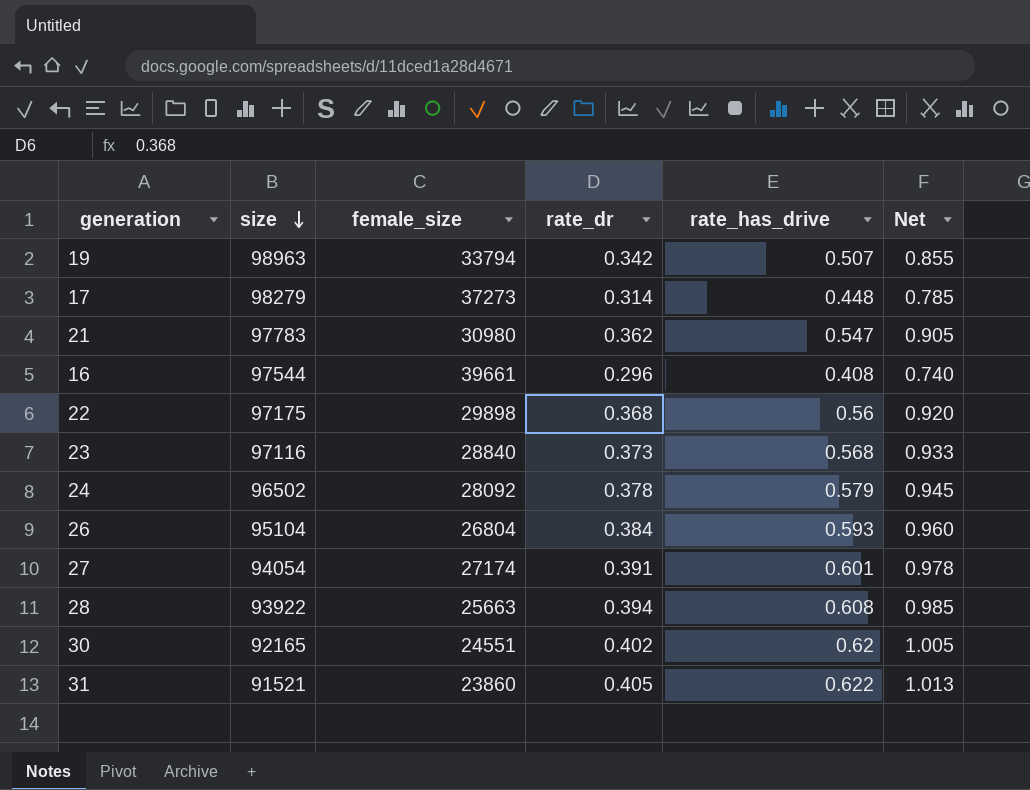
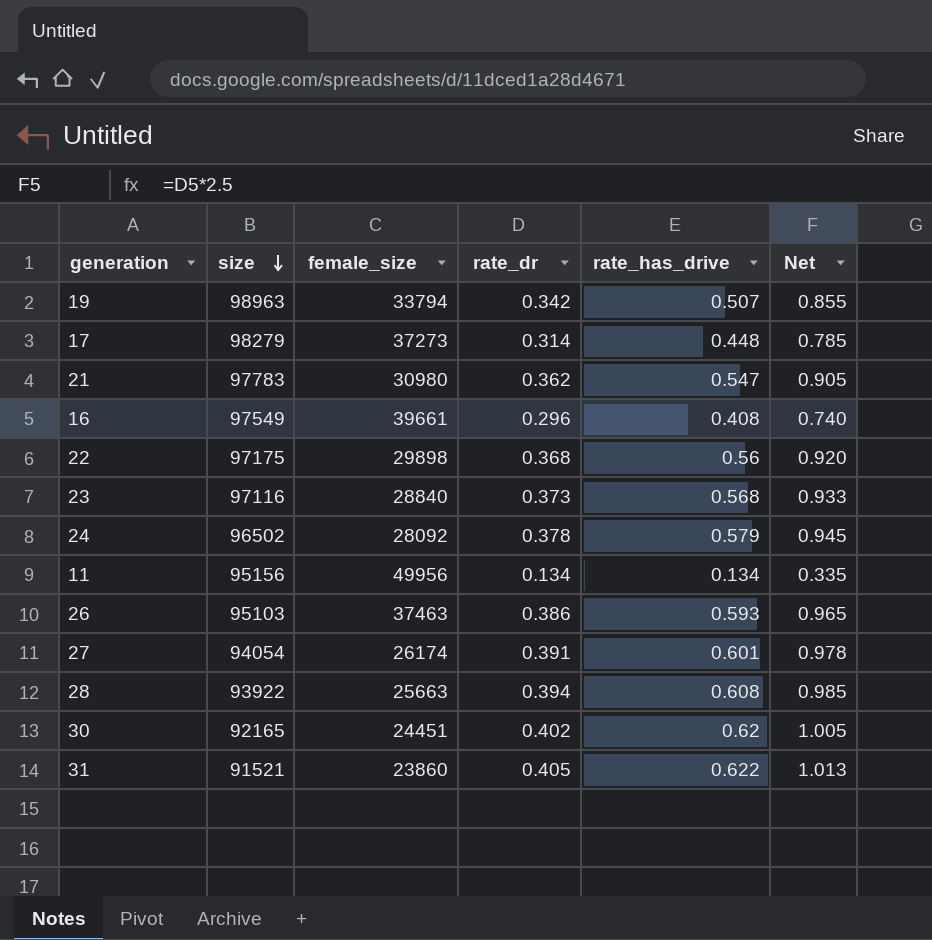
16 | size: 97544 -> 97549
row 11: none -> 95156 | 49956 | 0.134 | 0.134 | 0.335
26 | size: 95104 -> 95103
26 | female_size: 26804 -> 37463
26 | rate_dr: 0.384 -> 0.386
26 | Net: 0.960 -> 0.965
27 | female_size: 27174 -> 26174
30 | female_size: 24551 -> 24451

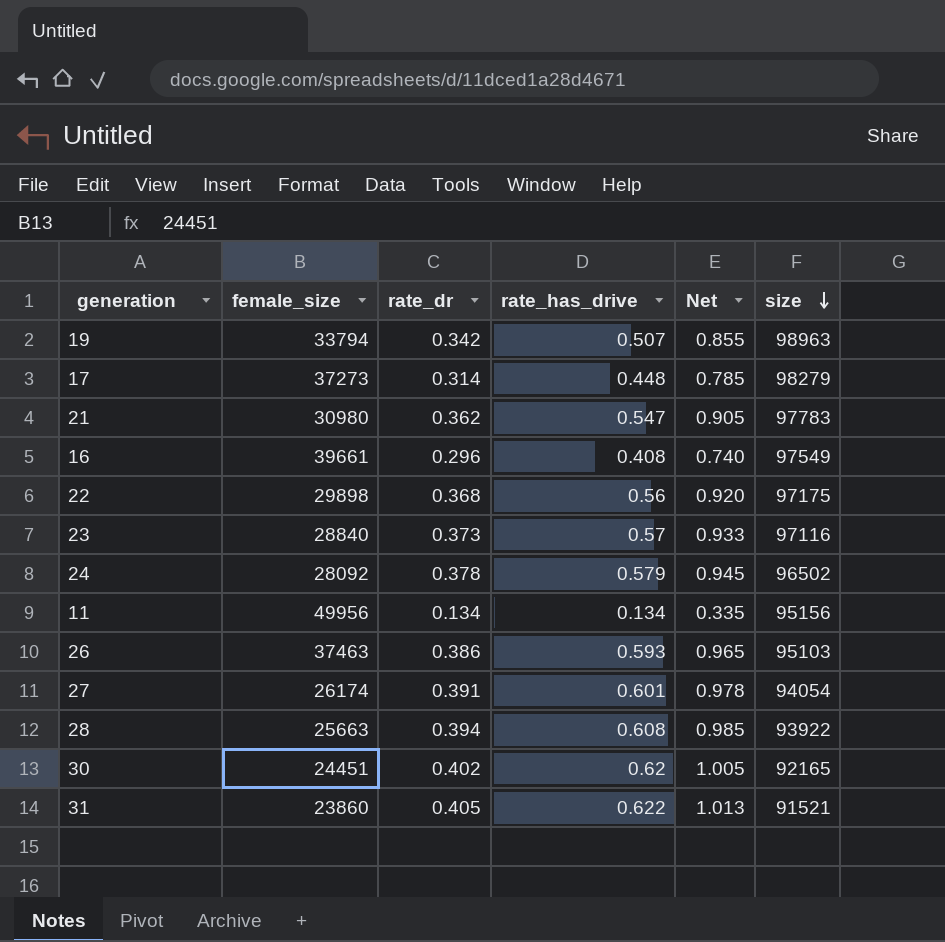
column size | position: 2 -> 6
23 | rate_has_drive: 0.568 -> 0.57

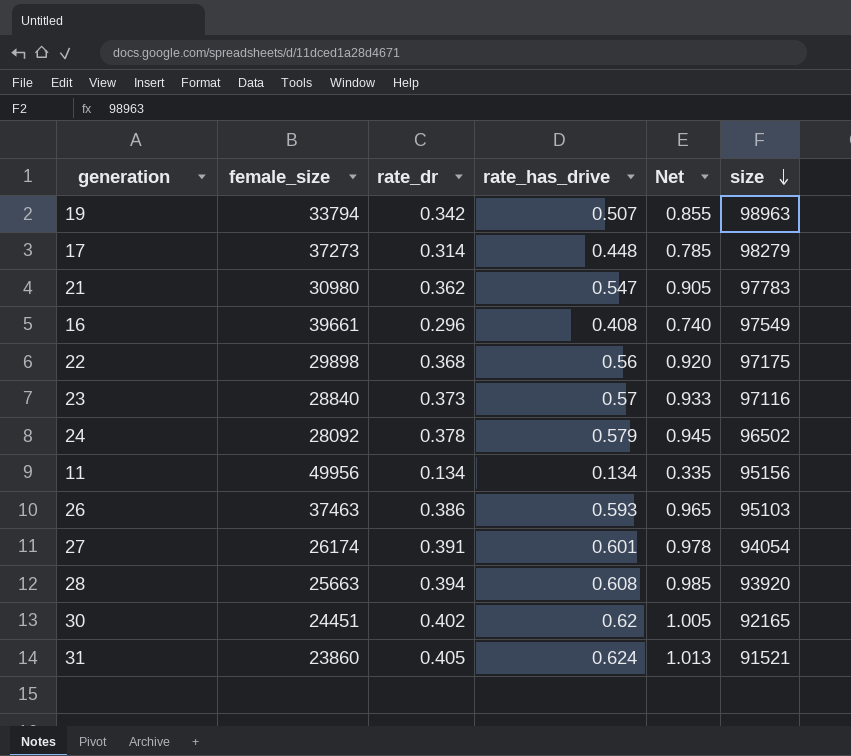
28 | size: 93922 -> 93920
31 | rate_has_drive: 0.622 -> 0.624

